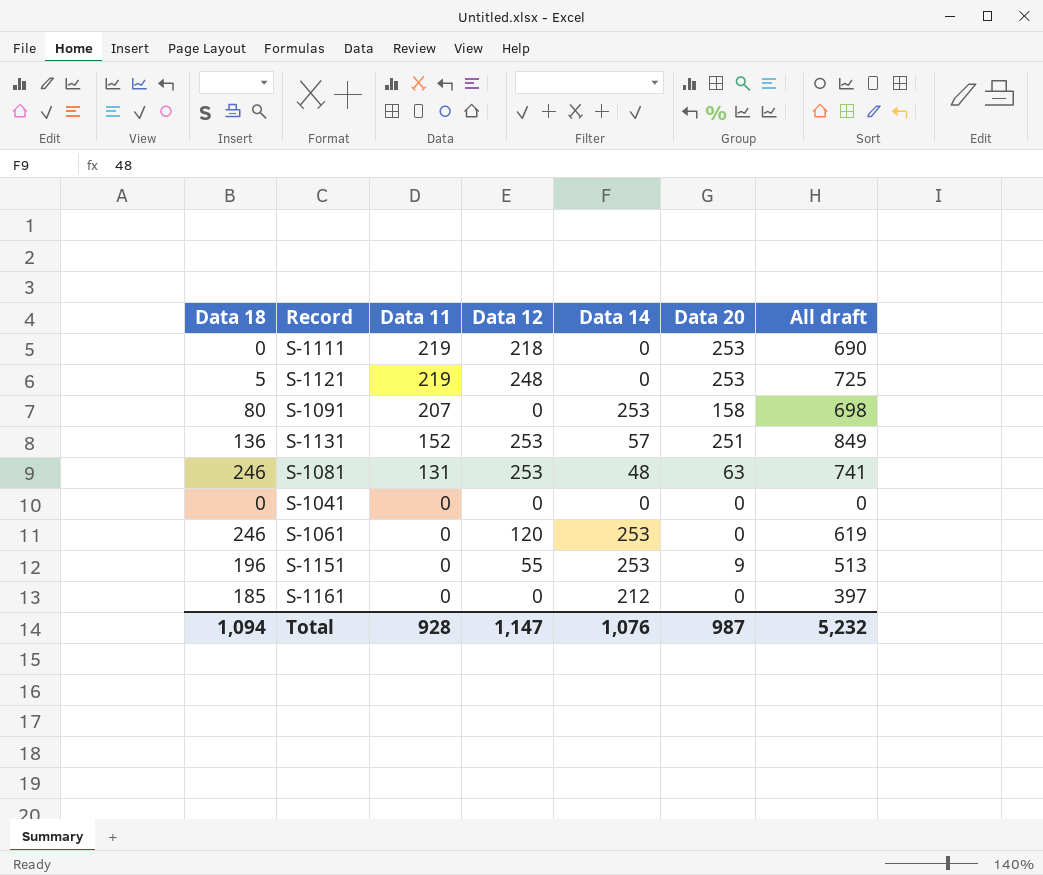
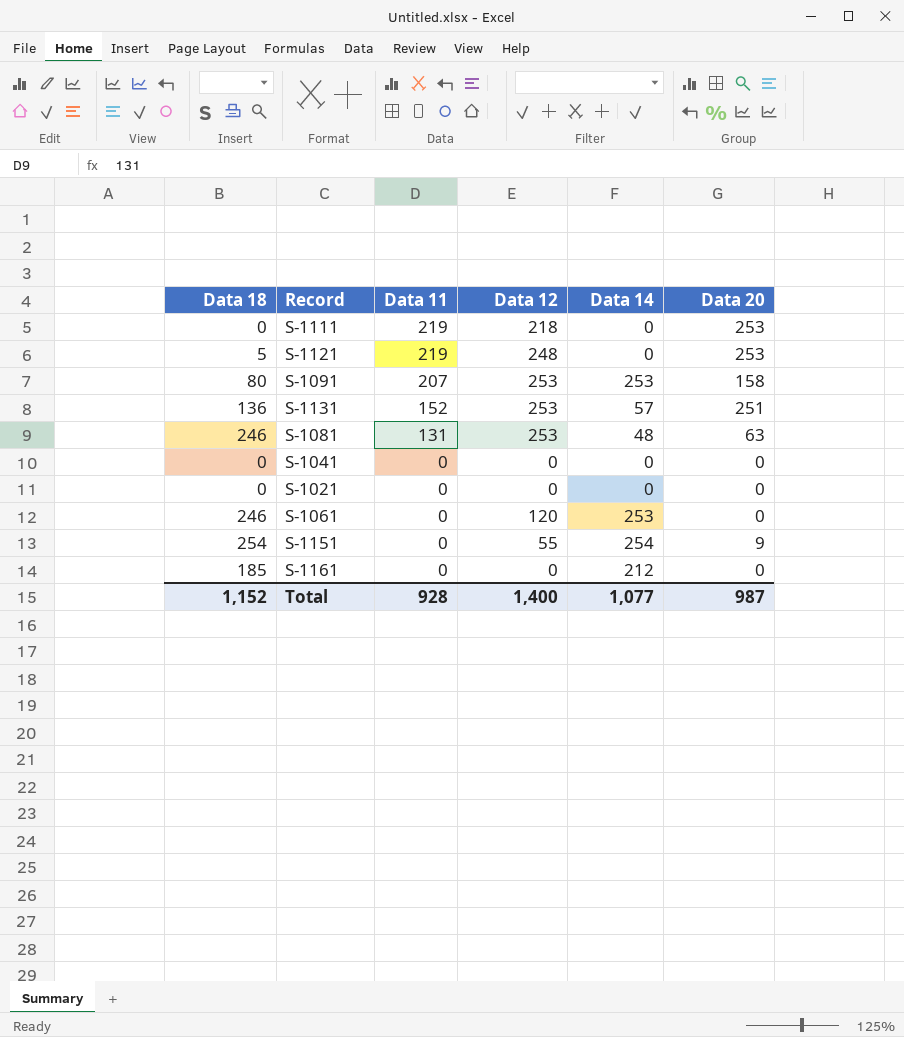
column All draft | formula: [Data 18] + [Data 11] + [Data 12] + [Data 14] + [Data 20] -> none
S-1091 | Data 12: 0 -> 253
row S-1021: none -> 0 | 0 | 0 | 0 | 0
S-1151 | Data 18: 196 -> 254
S-1151 | Data 14: 253 -> 254
Total | Data 18: 1,094 -> 1,152
Total | Data 12: 1,147 -> 1,400
Total | Data 14: 1,076 -> 1,077

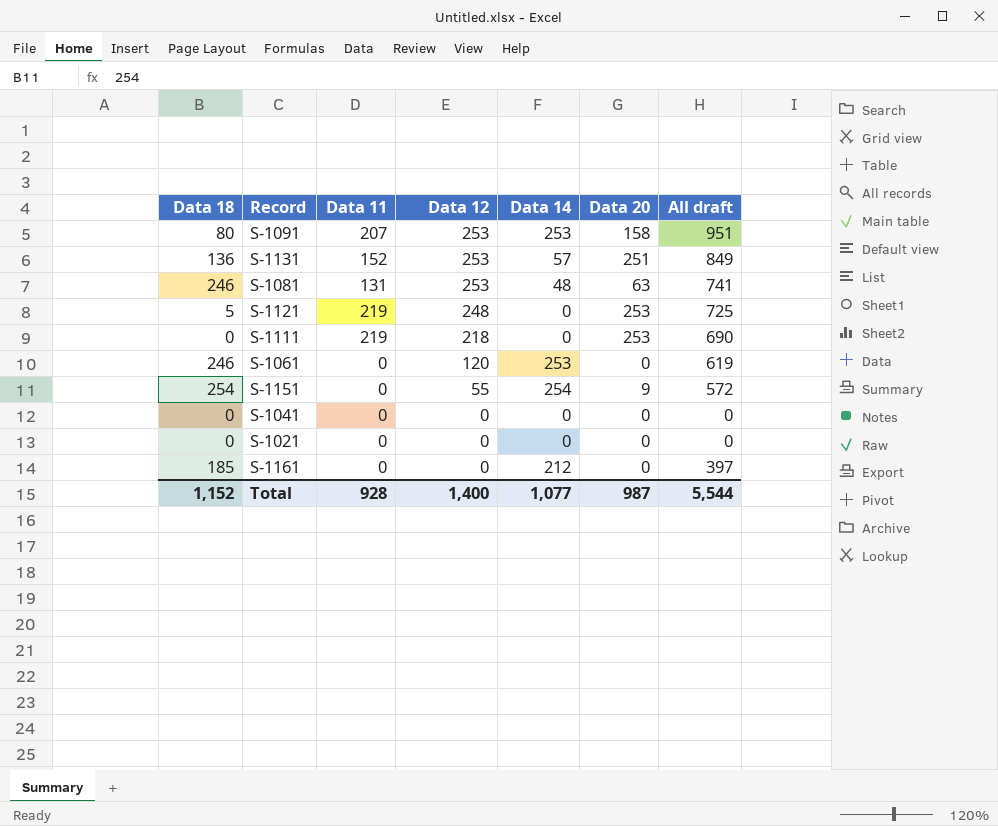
row order: Data 11 descending -> Data 12 descending
column All draft | formula: none -> [Data 18] + [Data 11] + [Data 12] + [Data 14] + [Data 20]

